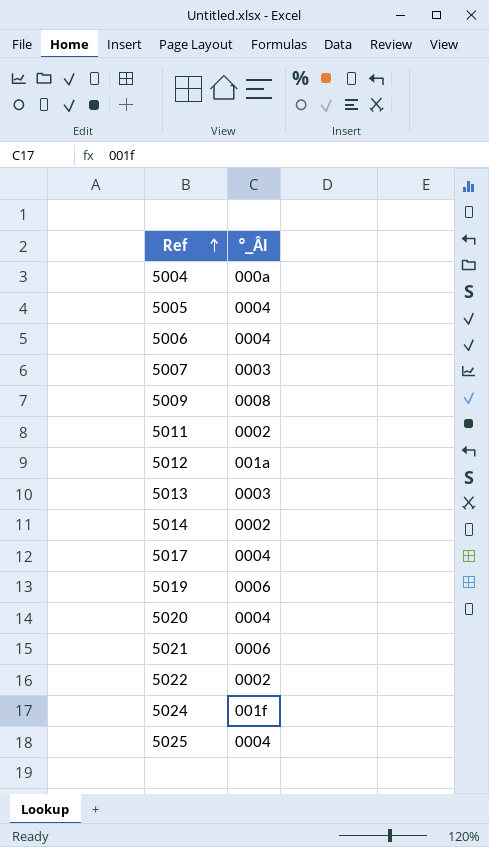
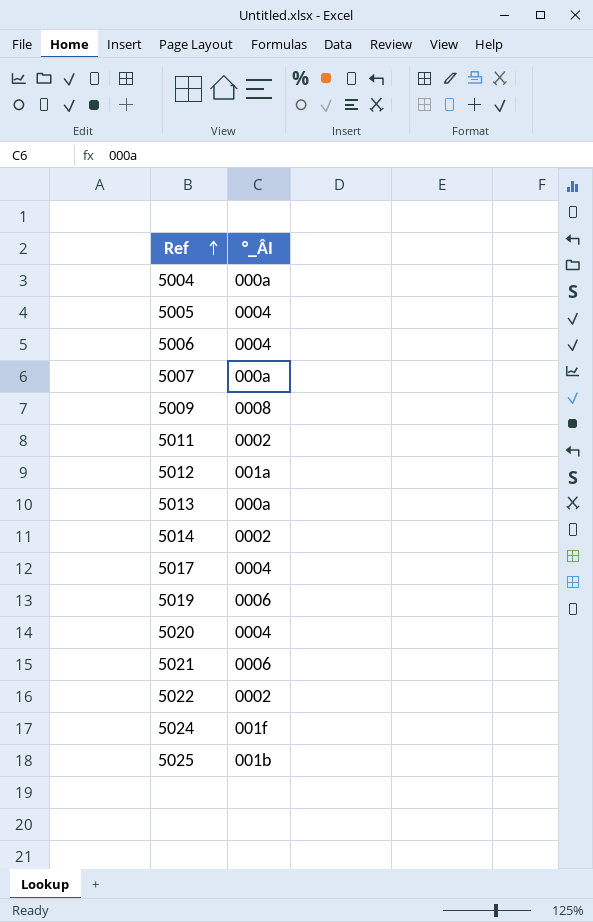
5007 | °_ÂI: 0003 -> 000a
5013 | °_ÂI: 0003 -> 000a
5025 | °_ÂI: 0004 -> 001b

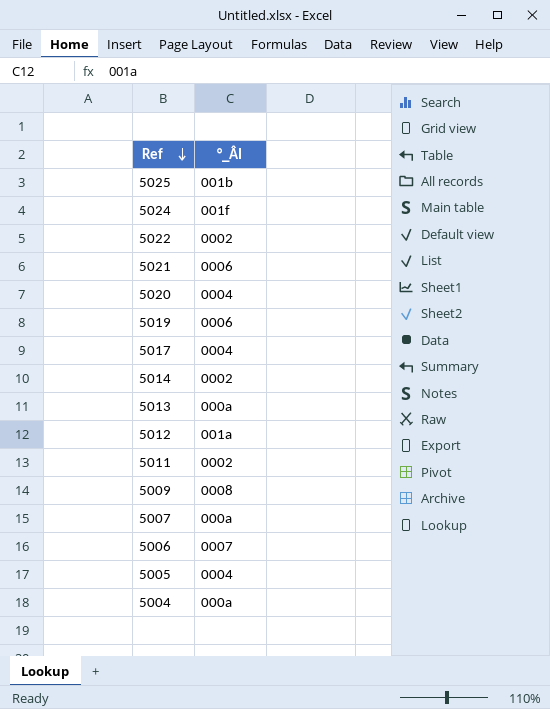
row order: Ref ascending -> Ref descending
5006 | °_ÂI: 0004 -> 0007

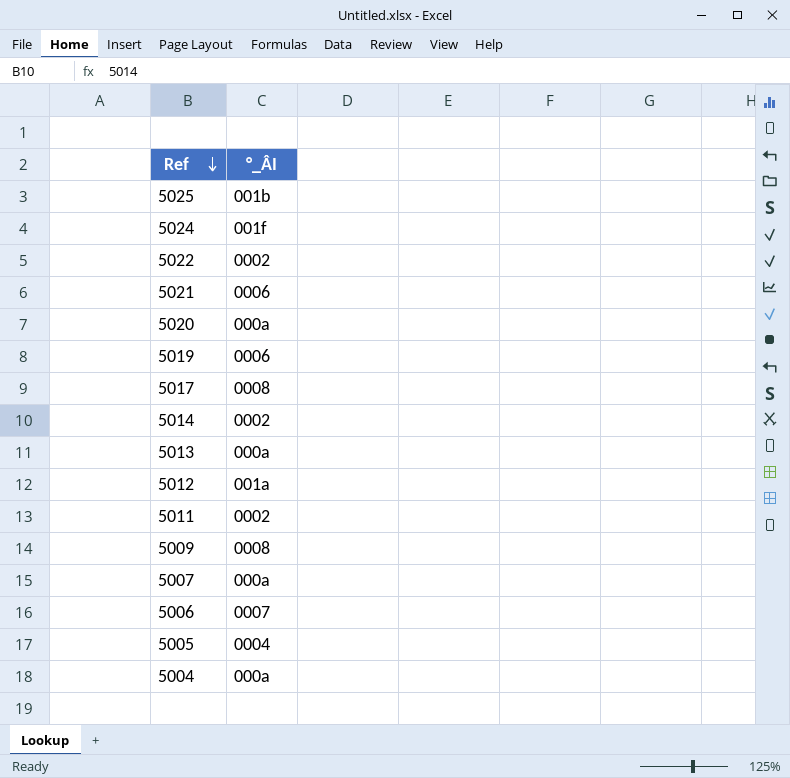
5020 | °_ÂI: 0004 -> 000a
5017 | °_ÂI: 0004 -> 0008

